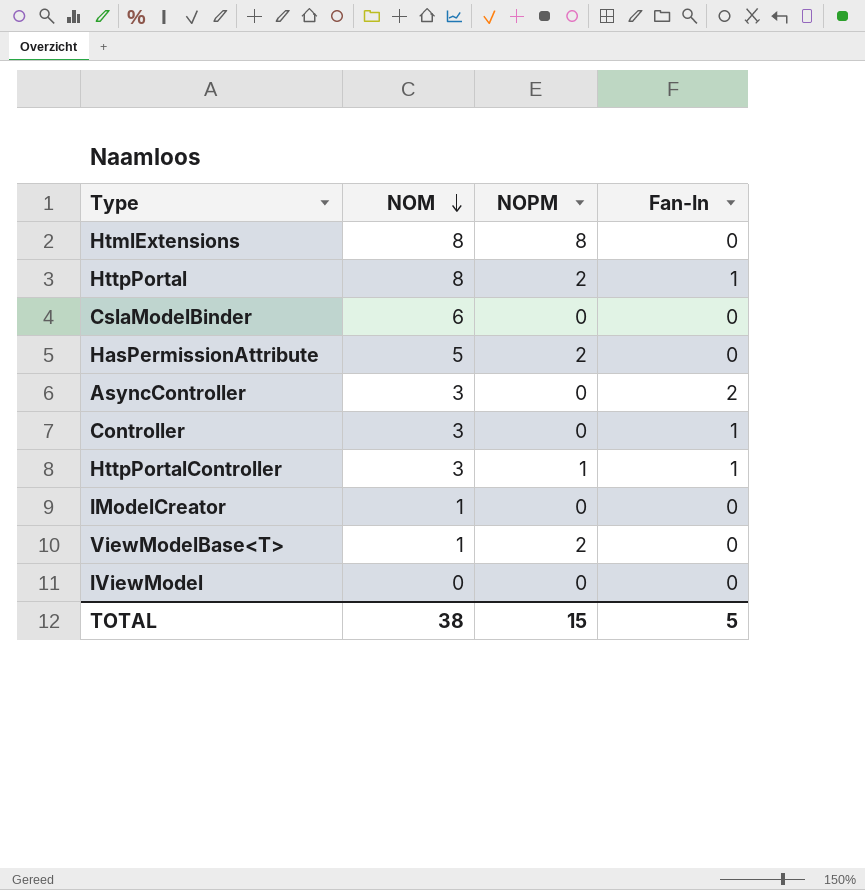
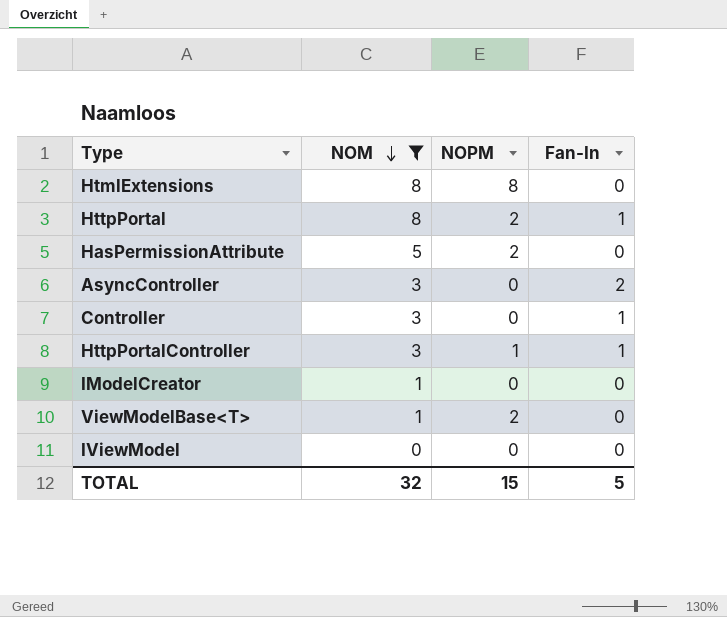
filter: none -> NOM != 6
TOTAL | NOM: 38 -> 32

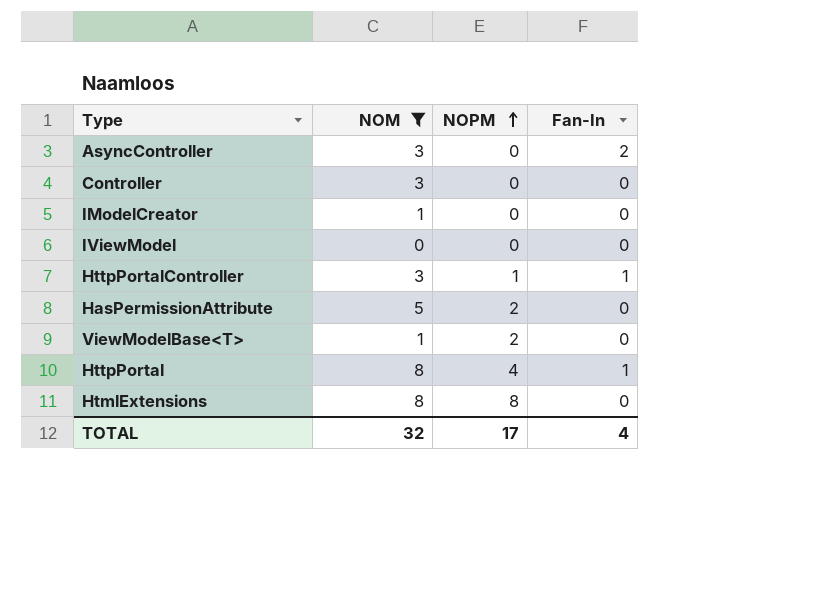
row order: NOM descending -> NOPM ascending
Controller | Fan-In: 1 -> 0
HttpPortal | NOPM: 2 -> 4
TOTAL | NOPM: 15 -> 17
TOTAL | Fan-In: 5 -> 4

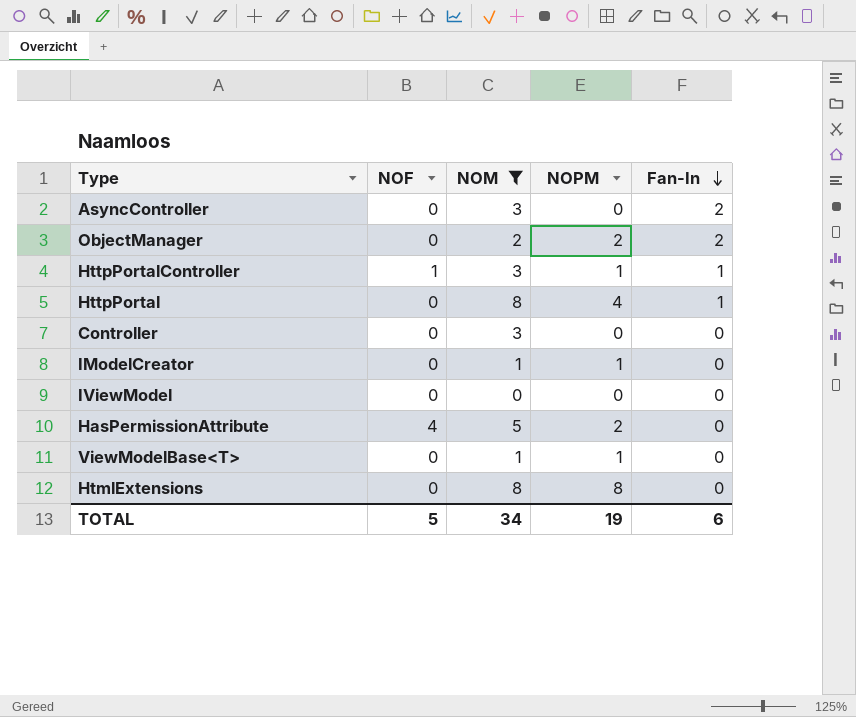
row order: NOPM ascending -> Fan-In descending
column NOF | position: none -> 2
row ObjectManager: none -> 0 | 2 | 2 | 2
IModelCreator | NOPM: 0 -> 1
ViewModelBase<T> | NOPM: 2 -> 1
TOTAL | NOM: 32 -> 34
TOTAL | NOPM: 17 -> 19
TOTAL | Fan-In: 4 -> 6

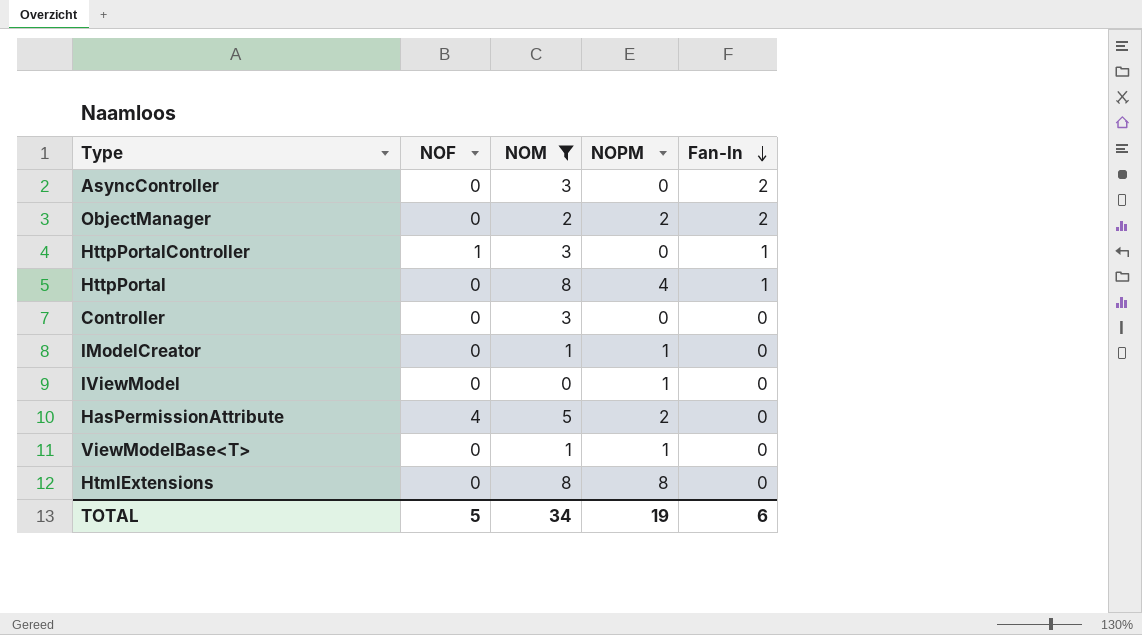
HttpPortalController | NOPM: 1 -> 0
IViewModel | NOPM: 0 -> 1

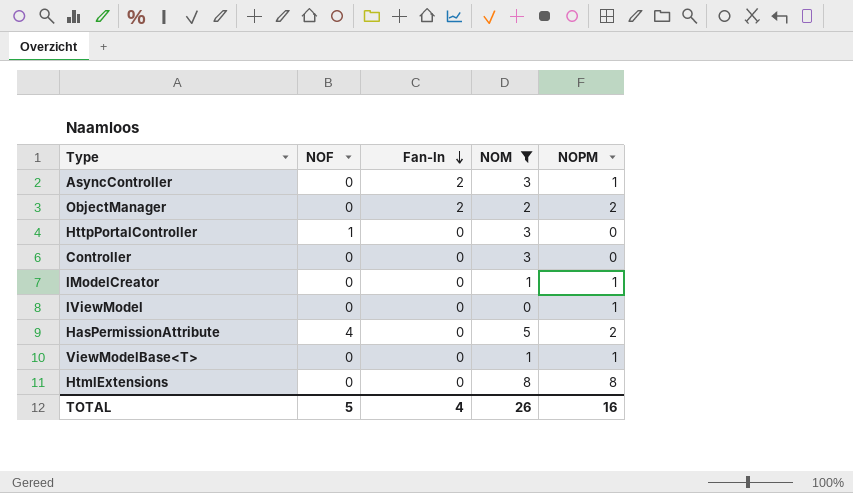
column Fan-In | position: 5 -> 3
row HttpPortal: 0 | 8 | 4 | 1 -> none
AsyncController | NOPM: 0 -> 1
HttpPortalController | Fan-In: 1 -> 0
TOTAL | Fan-In: 6 -> 4
TOTAL | NOM: 34 -> 26
TOTAL | NOPM: 19 -> 16

